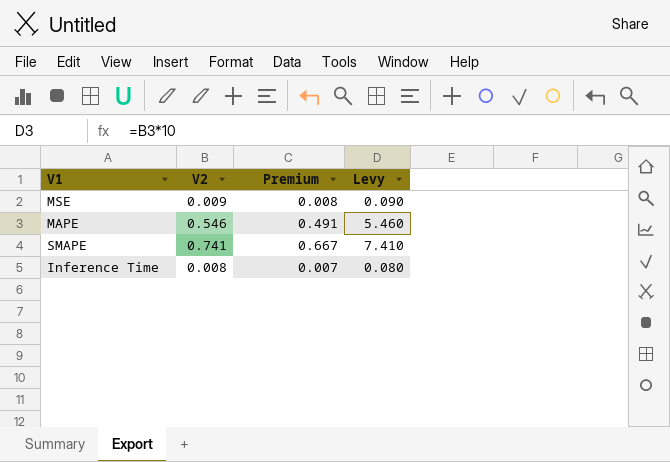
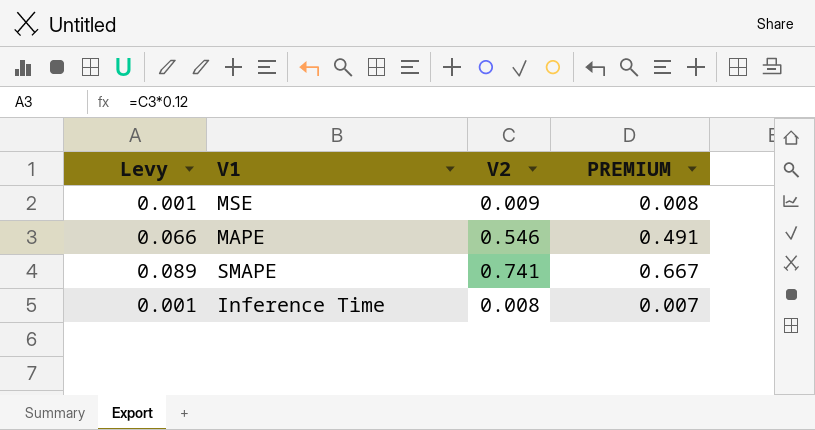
column Levy | formula: [V2] * 10 -> [V2] * 0.12
column Levy | position: 4 -> 1
column name: Premium -> PREMIUM

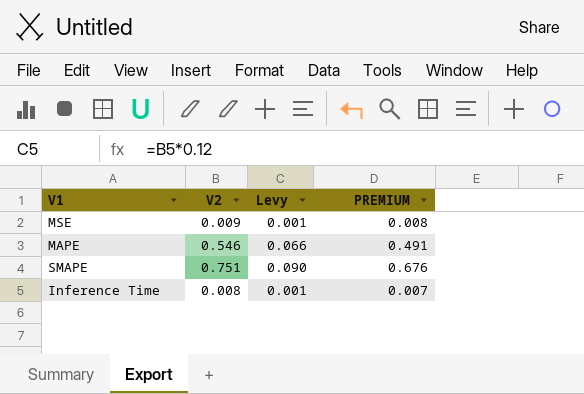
column Levy | position: 1 -> 3
SMAPE | V2: 0.741 -> 0.751
SMAPE | Levy: 0.089 -> 0.090
SMAPE | PREMIUM: 0.667 -> 0.676

